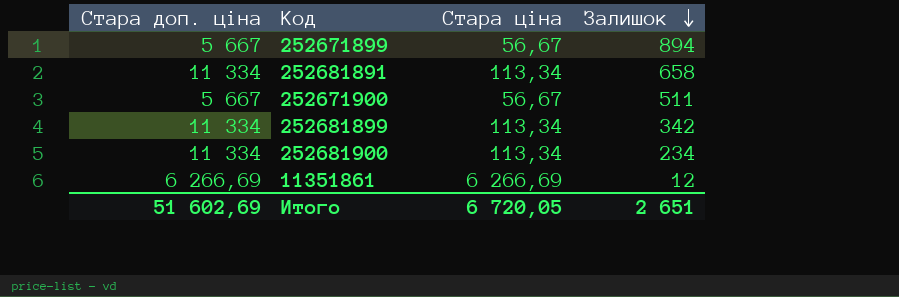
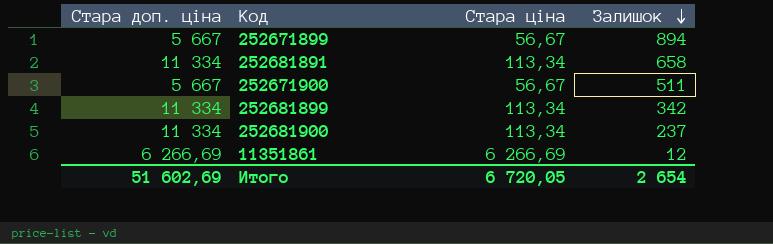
252681900 | Залишок: 234 -> 237
Итого | Залишок: 2 651 -> 2 654

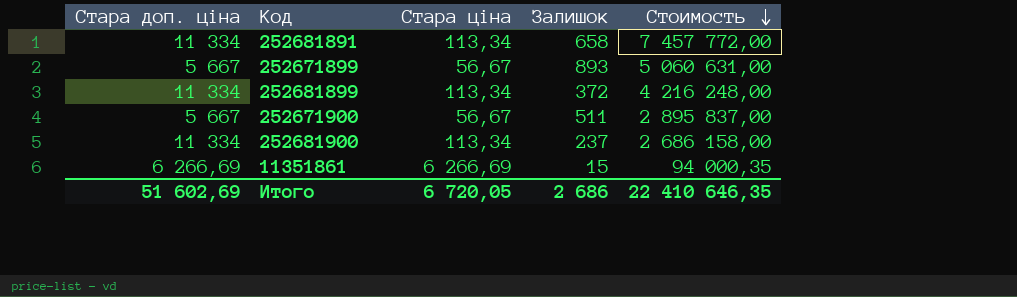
row order: Залишок descending -> Стоимость descending
column Стоимость | formula: none -> [Стара доп. ціна] * [Залишок]
252671899 | Залишок: 894 -> 893
252681899 | Залишок: 342 -> 372
11351861 | Залишок: 12 -> 15
Итого | Залишок: 2 654 -> 2 686

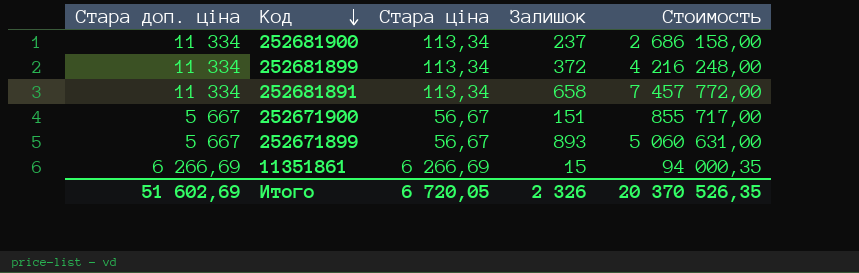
row order: Стоимость descending -> Код descending
252671900 | Залишок: 511 -> 151
252671900 | Стоимость: 2 895 837,00 -> 855 717,00
Итого | Залишок: 2 686 -> 2 326
Итого | Стоимость: 22 410 646,35 -> 20 370 526,35

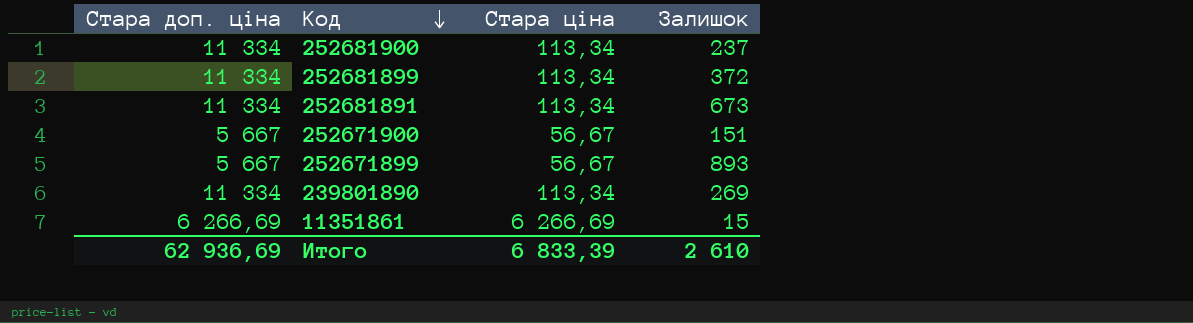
column Стоимость | formula: [Стара доп. ціна] * [Залишок] -> none
252681891 | Залишок: 658 -> 673
row 239801890: none -> 11 334 | 113,34 | 269
Итого | Стара доп. ціна: 51 602,69 -> 62 936,69
Итого | Стара ціна: 6 720,05 -> 6 833,39
Итого | Залишок: 2 326 -> 2 610

